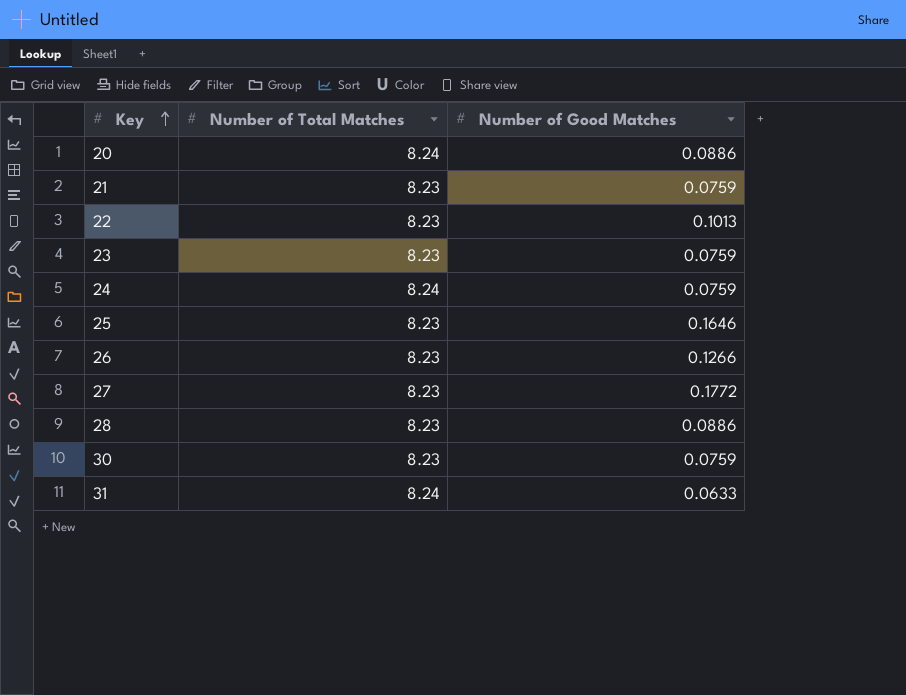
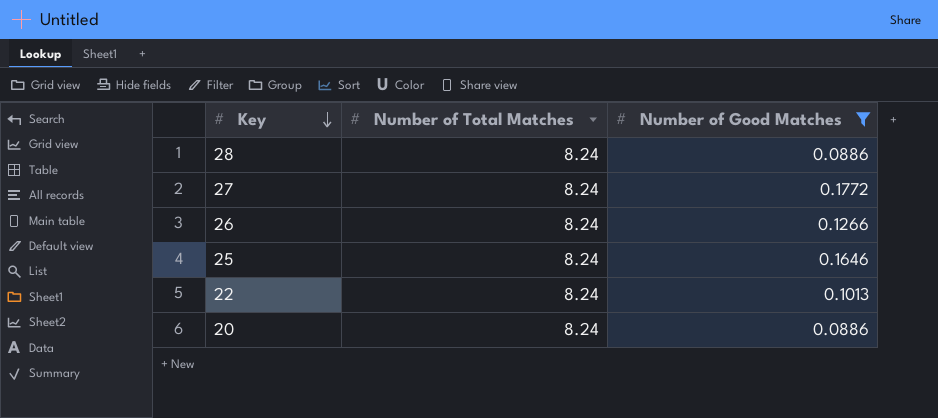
filter: none -> Number of Good Matches >= 0.0886
row order: Key ascending -> Key descending
28 | Number of Total Matches: 8.23 -> 8.24
27 | Number of Total Matches: 8.23 -> 8.24
26 | Number of Total Matches: 8.23 -> 8.24
25 | Number of Total Matches: 8.23 -> 8.24
22 | Number of Total Matches: 8.23 -> 8.24

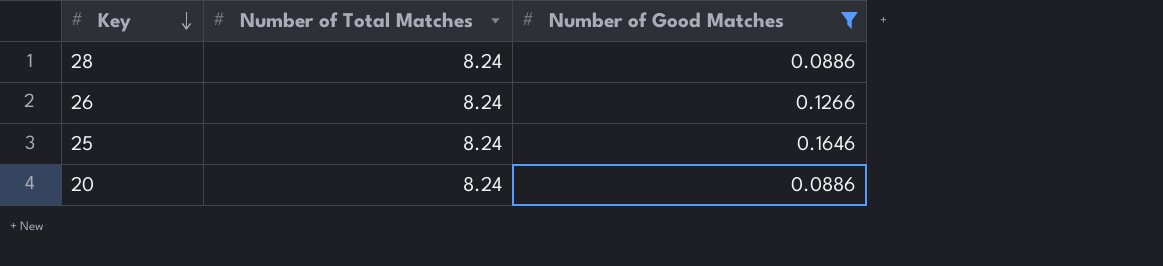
row 27: 8.24 | 0.1772 -> none
row 22: 8.24 | 0.1013 -> none

